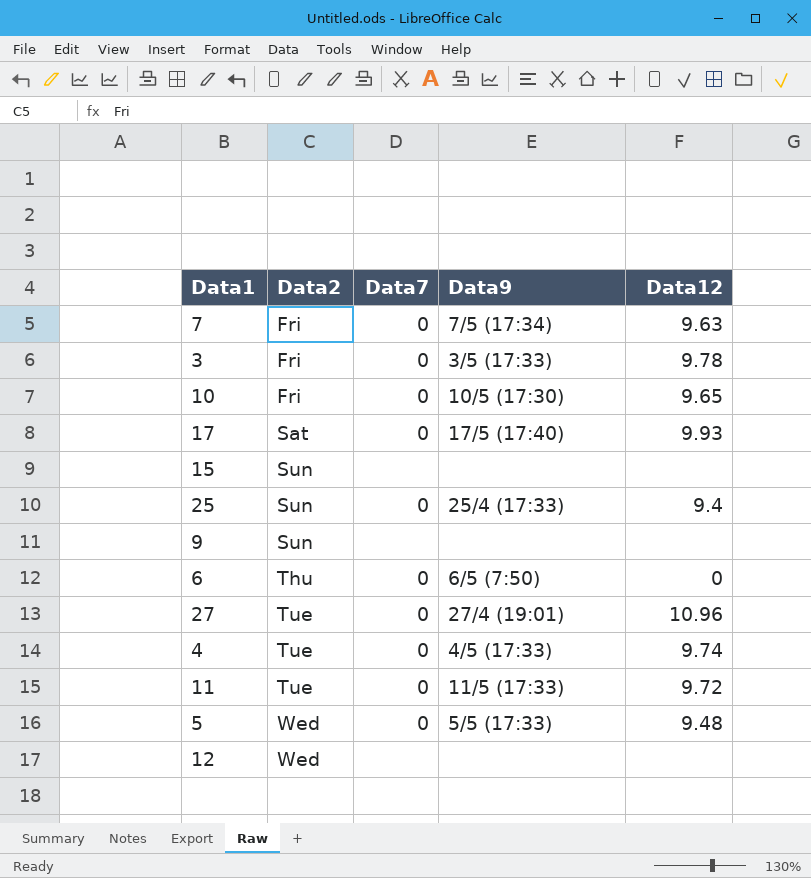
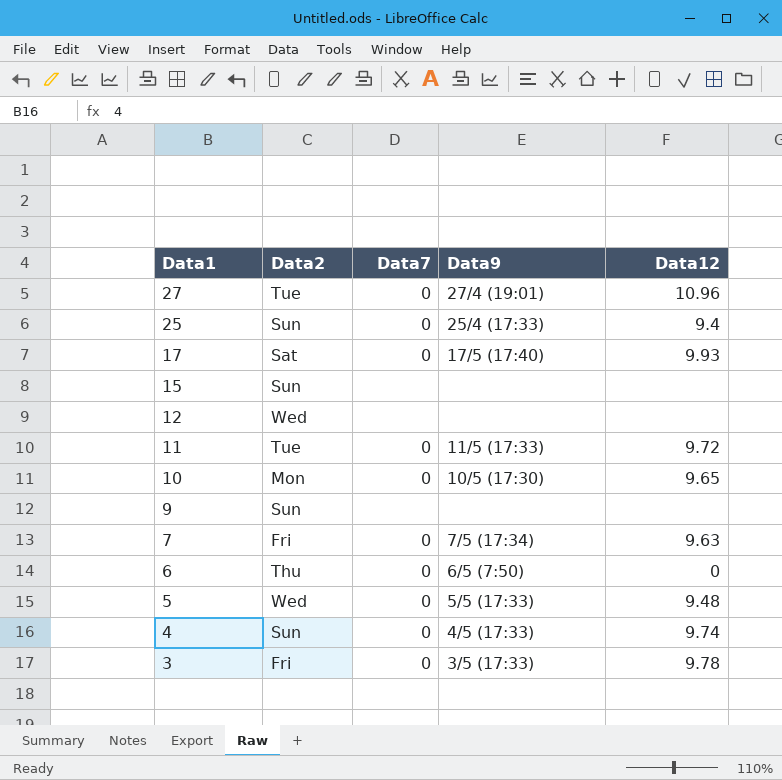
row order: Data2 ascending -> Data1 descending
10 | Data2: Fri -> Mon
4 | Data2: Tue -> Sun

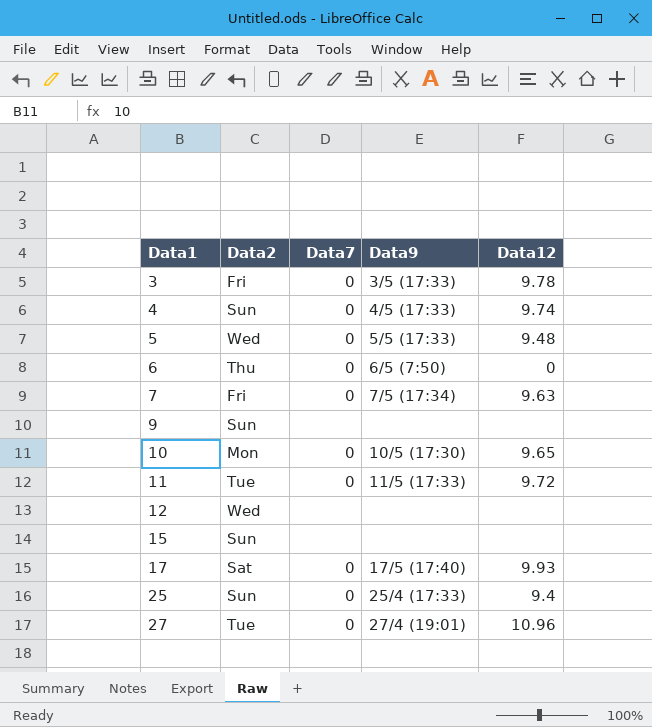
row order: Data1 descending -> Data1 ascending

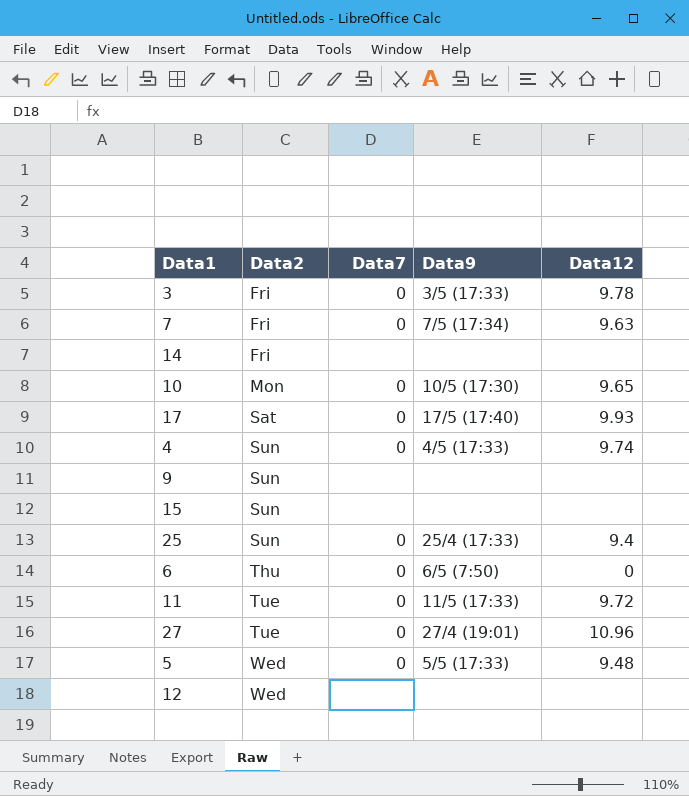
row order: Data1 ascending -> Data2 ascending
row 14: none -> Fri | none | none | none

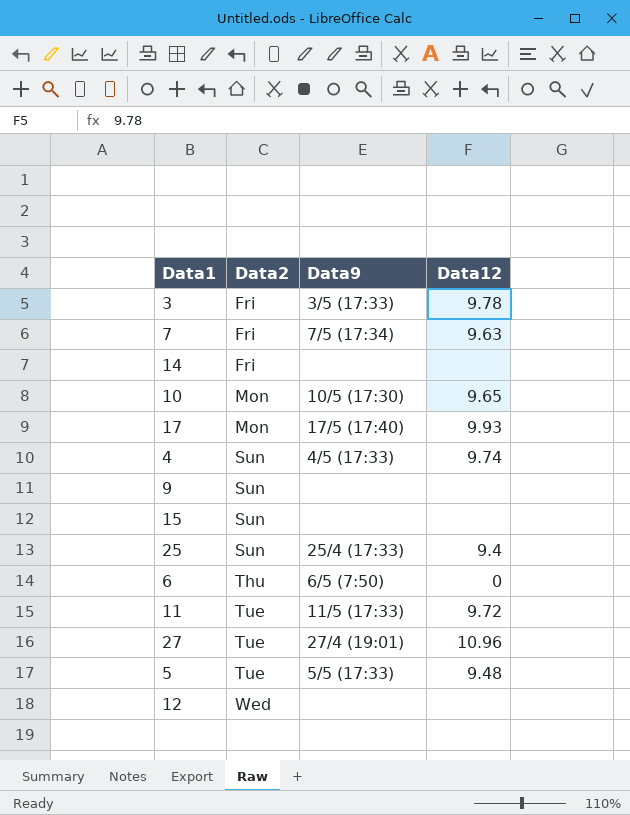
column Data7 | position: 3 -> none
17 | Data2: Sat -> Mon
5 | Data2: Wed -> Tue

